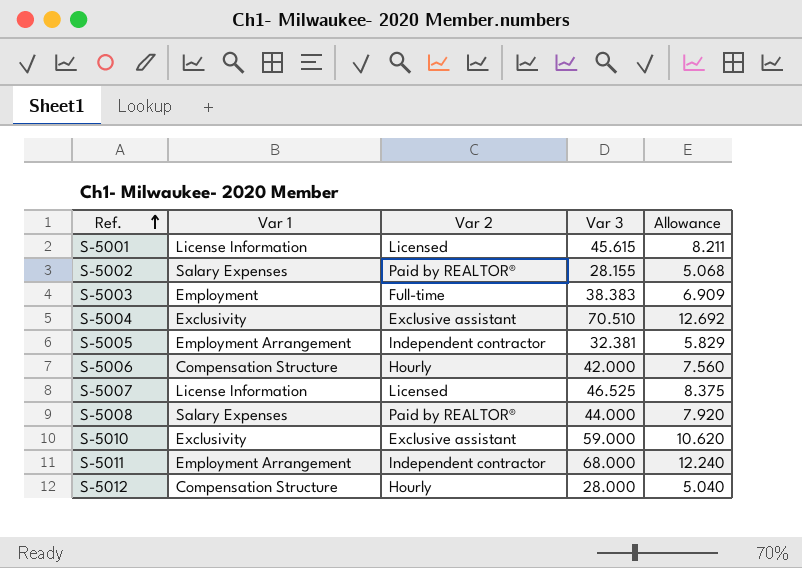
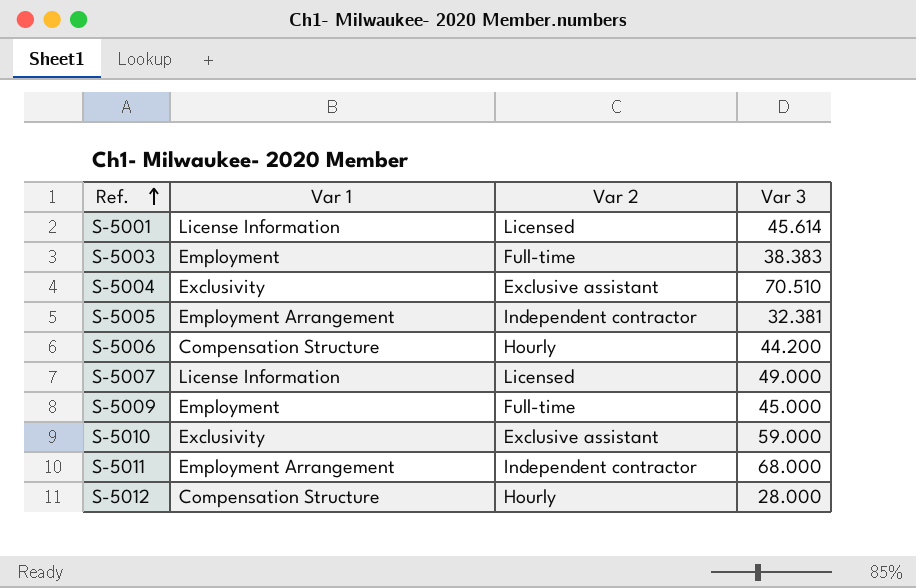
column Allowance | formula: [Var 3] * 0.18 -> none
row S-5002: Salary Expenses | Paid by REALTOR® | 28.155 | 5.068 -> none
row S-5008: Salary Expenses | Paid by REALTOR® | 44.000 | 7.920 -> none
S-5001 | Var 3: 45.615 -> 45.614
S-5006 | Var 3: 42.000 -> 44.200
S-5007 | Var 3: 46.525 -> 49.000
row S-5009: none -> Employment | Full-time | 45.000

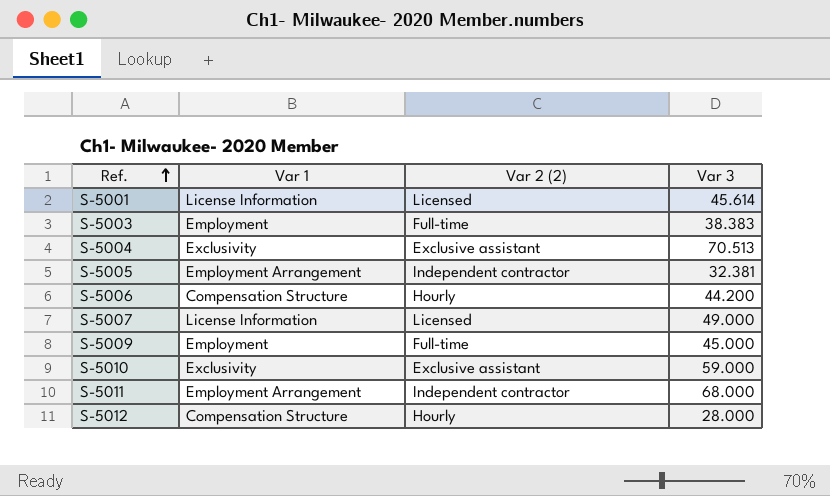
column name: Var 2 -> Var 2 (2)
S-5004 | Var 3: 70.510 -> 70.513

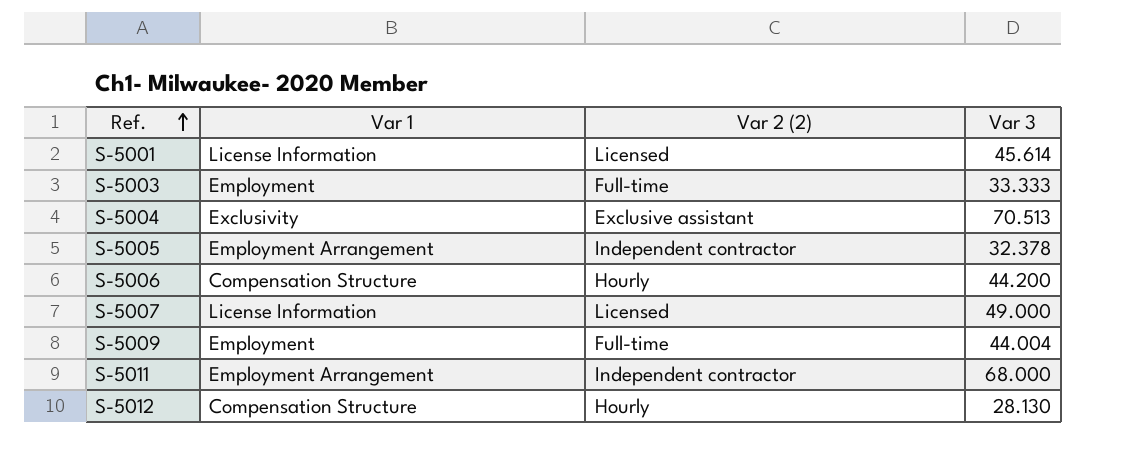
row S-5010: Exclusivity | Exclusive assistant | 59.000 -> none
S-5003 | Var 3: 38.383 -> 33.333
S-5005 | Var 3: 32.381 -> 32.378
S-5009 | Var 3: 45.000 -> 44.004
S-5012 | Var 3: 28.000 -> 28.130

